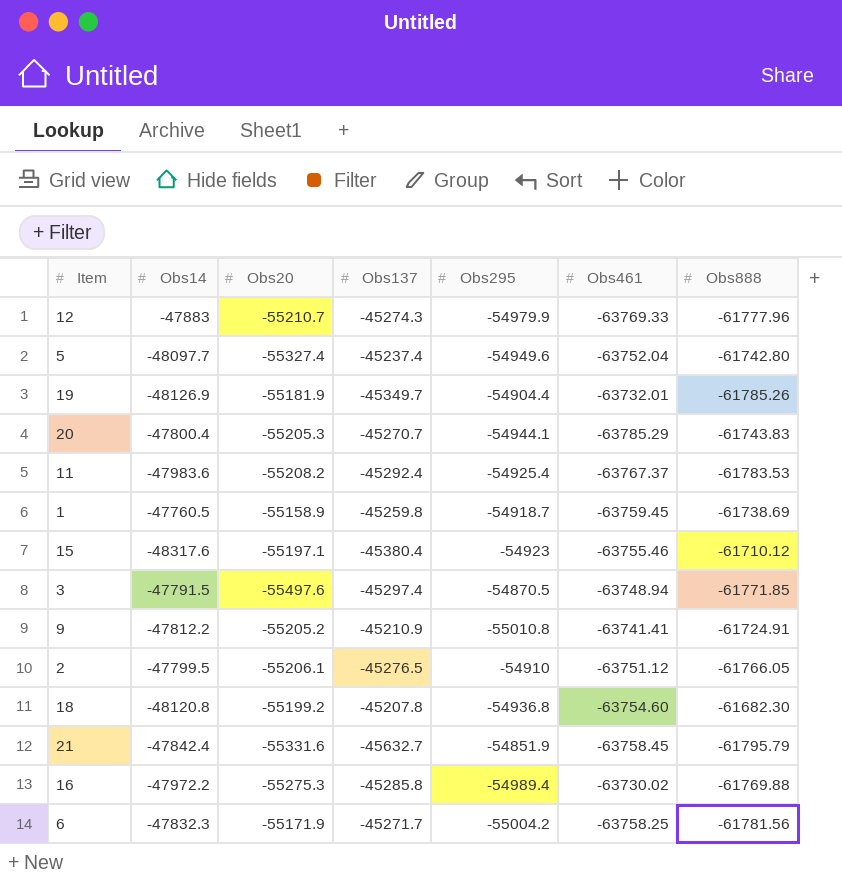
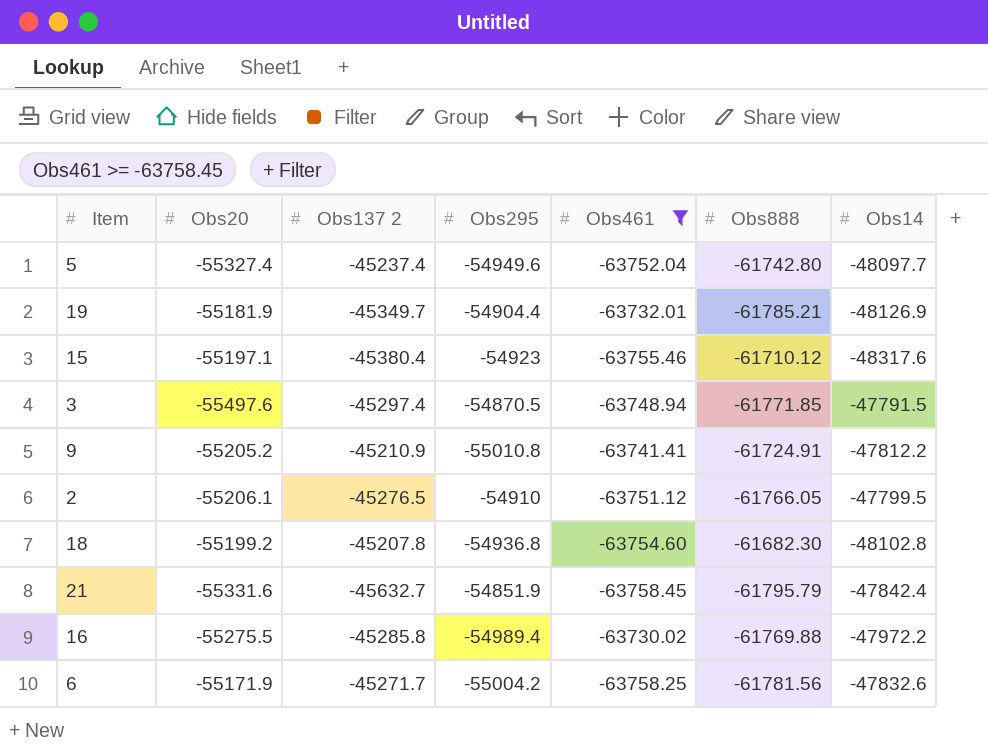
filter: none -> Obs461 >= -63758.45
column name: Obs137 -> Obs137 2
column Obs14 | position: 2 -> 7
19 | Obs888: -61785.26 -> -61785.21
18 | Obs14: -48120.8 -> -48102.8
16 | Obs20: -55275.3 -> -55275.5
6 | Obs14: -47832.3 -> -47832.6

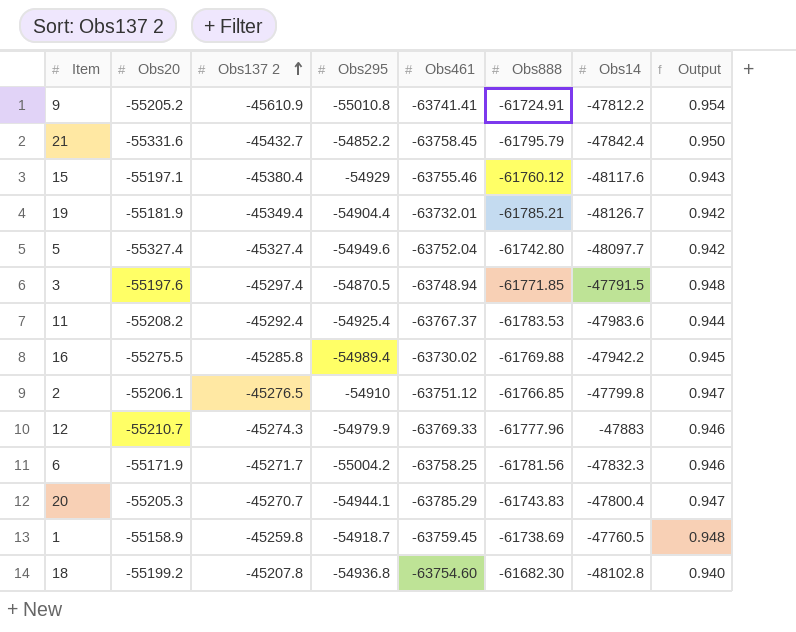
filter: Obs461 >= -63758.45 -> none
row order: none -> Obs137 2 ascending
column Output | formula: none -> [Obs137 2] / [Obs14]
9 | Obs137 2: -45210.9 -> -45610.9
21 | Obs137 2: -45632.7 -> -45432.7
21 | Obs295: -54851.9 -> -54852.2
15 | Obs295: -54923 -> -54929
15 | Obs888: -61710.12 -> -61760.12
15 | Obs14: -48317.6 -> -48117.6
19 | Obs137 2: -45349.7 -> -45349.4
19 | Obs14: -48126.9 -> -48126.7
5 | Obs137 2: -45237.4 -> -45327.4
3 | Obs20: -55497.6 -> -55197.6
16 | Obs14: -47972.2 -> -47942.2
2 | Obs888: -61766.05 -> -61766.85
2 | Obs14: -47799.5 -> -47799.8
6 | Obs14: -47832.6 -> -47832.3

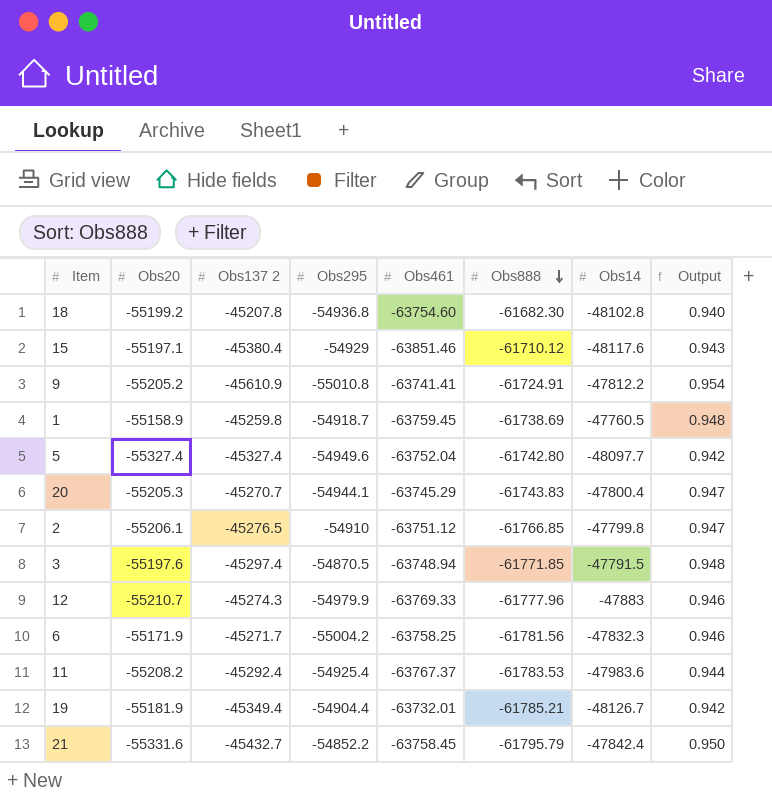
row order: Obs137 2 ascending -> Obs888 descending
row 16: -55275.5 | -45285.8 | -54989.4 | -63730.02 | -61769.88 | -47942.2 | 0.945 -> none
15 | Obs461: -63755.46 -> -63851.46
15 | Obs888: -61760.12 -> -61710.12
20 | Obs461: -63785.29 -> -63745.29

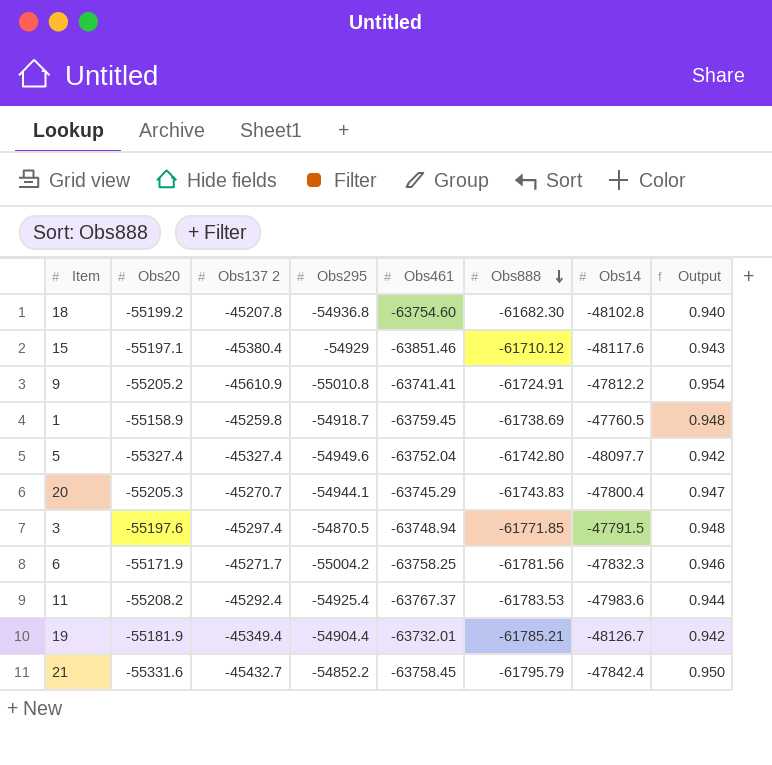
row 2: -55206.1 | -45276.5 | -54910 | -63751.12 | -61766.85 | -47799.8 | 0.947 -> none
row 12: -55210.7 | -45274.3 | -54979.9 | -63769.33 | -61777.96 | -47883 | 0.946 -> none

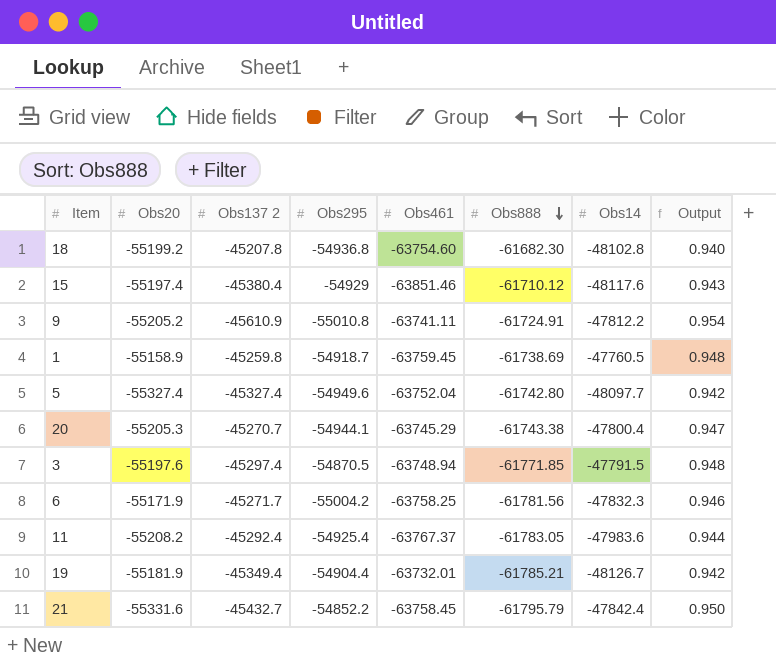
15 | Obs20: -55197.1 -> -55197.4
9 | Obs461: -63741.41 -> -63741.11
20 | Obs888: -61743.83 -> -61743.38
11 | Obs888: -61783.53 -> -61783.05

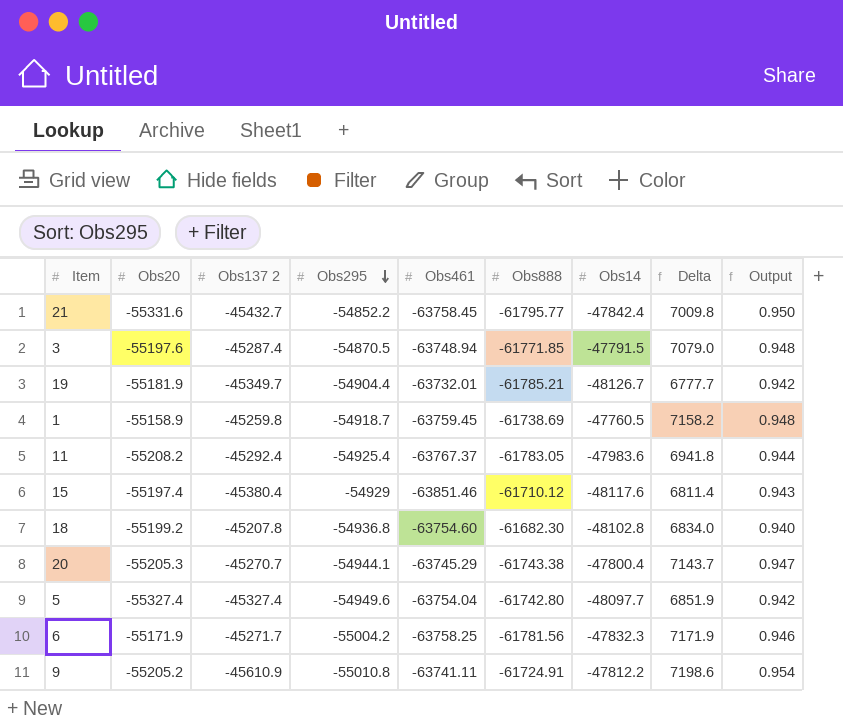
row order: Obs888 descending -> Obs295 descending
column Delta | formula: none -> [Obs14] - [Obs295]
21 | Obs888: -61795.79 -> -61795.77
3 | Obs137 2: -45297.4 -> -45287.4
19 | Obs137 2: -45349.4 -> -45349.7
5 | Obs461: -63752.04 -> -63754.04

